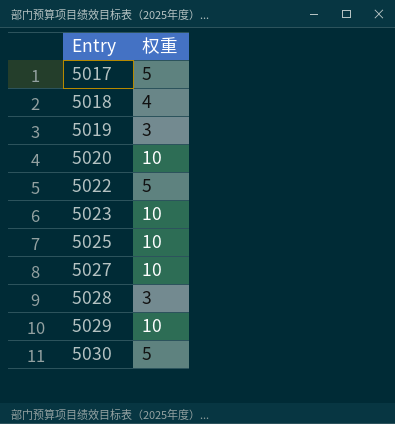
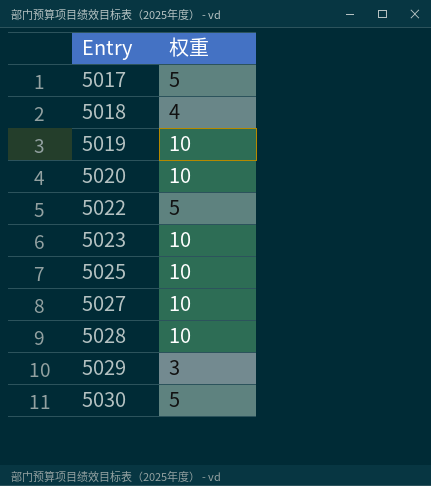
5019 | 权重: 3 -> 10
5028 | 权重: 3 -> 10
5029 | 权重: 10 -> 3

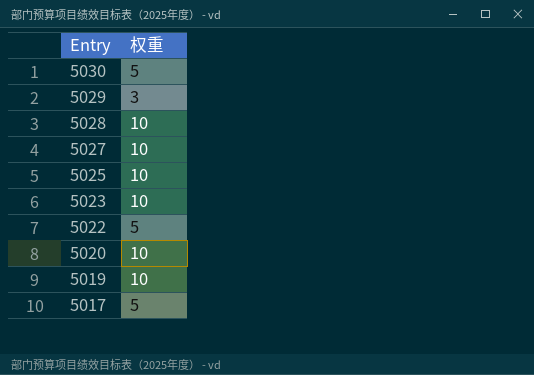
row order: Entry ascending -> Entry descending
row 5018: 4 -> none

